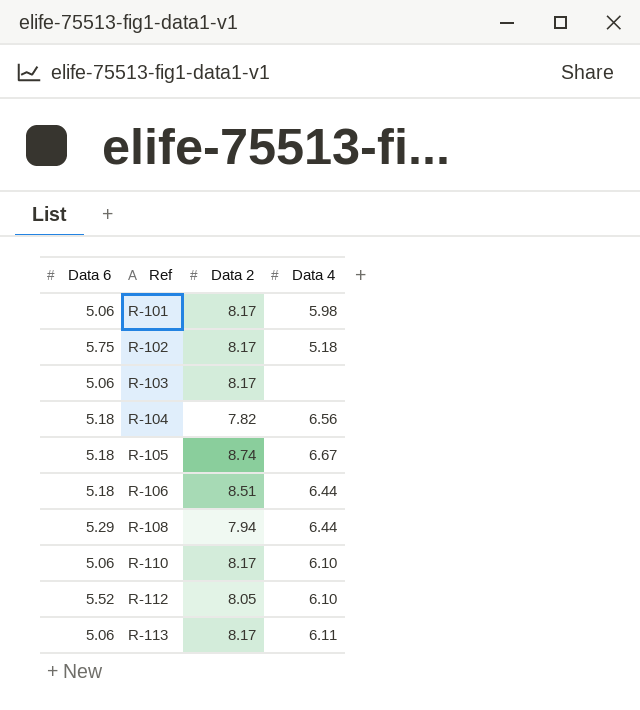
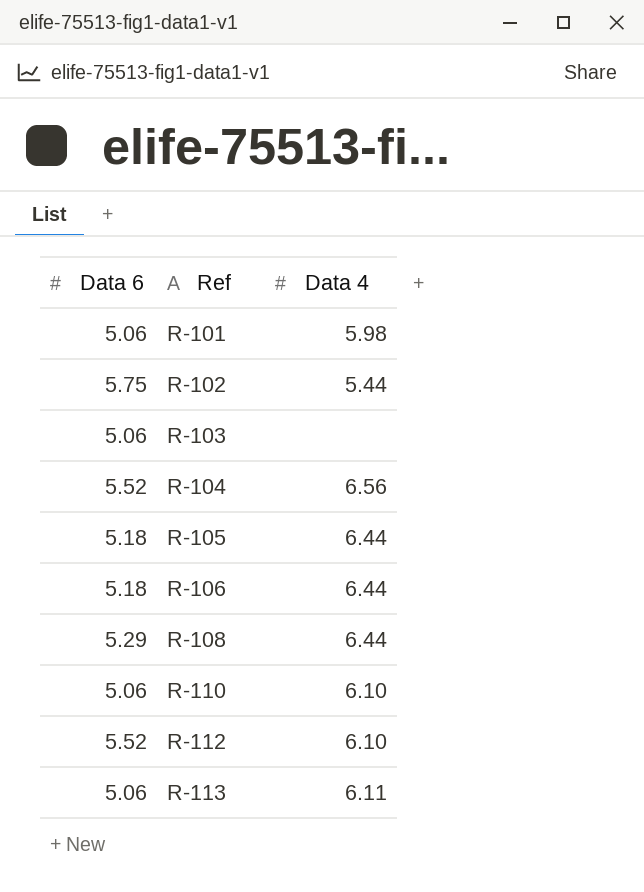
column Data 2 | position: 3 -> none
R-102 | Data 4: 5.18 -> 5.44
R-104 | Data 6: 5.18 -> 5.52
R-105 | Data 4: 6.67 -> 6.44

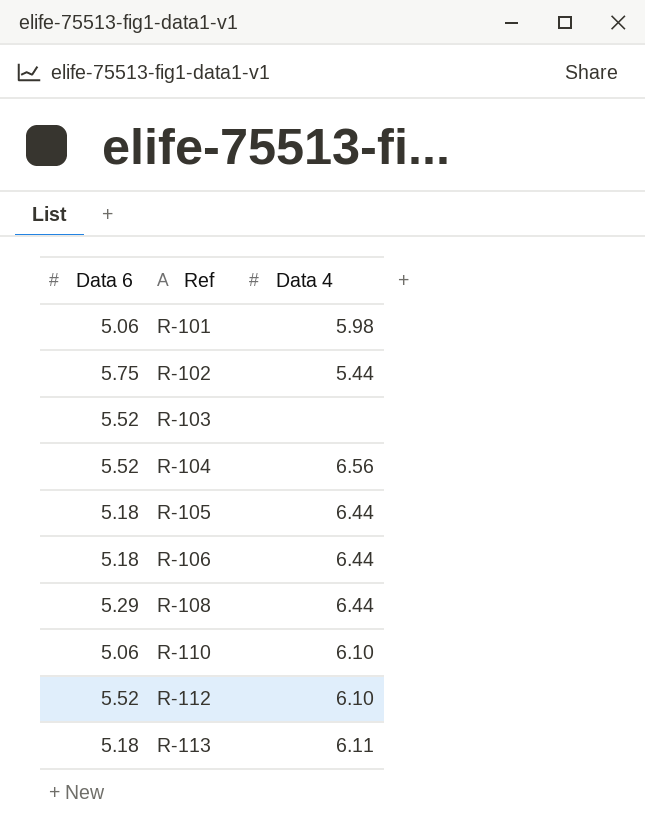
R-103 | Data 6: 5.06 -> 5.52
R-113 | Data 6: 5.06 -> 5.18

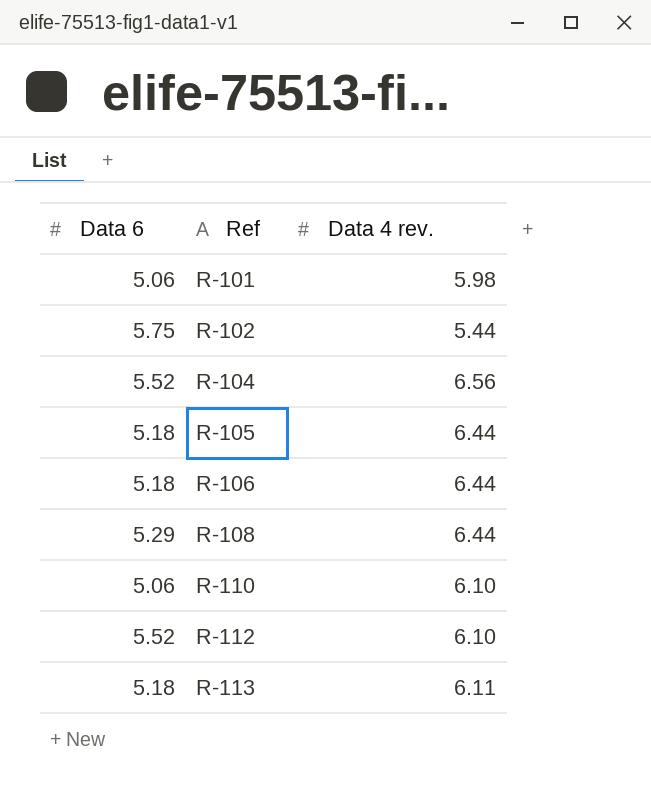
column name: Data 4 -> Data 4 rev.
row R-103: 5.52 | none -> none

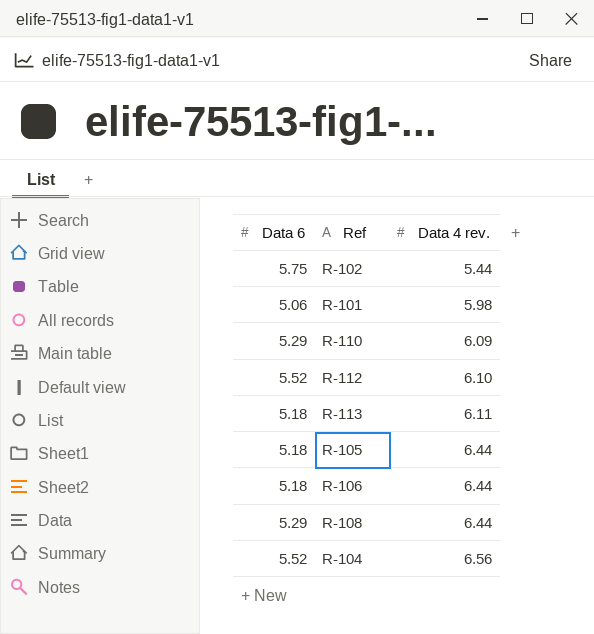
row order: Ref ascending -> Data 4 rev. ascending
R-110 | Data 6: 5.06 -> 5.29
R-110 | Data 4 rev.: 6.10 -> 6.09

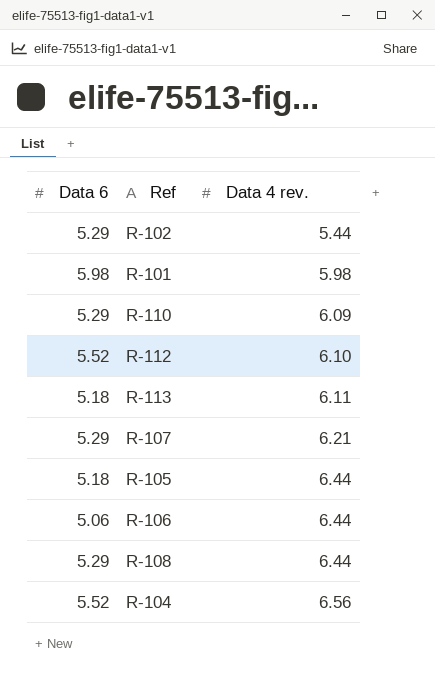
R-102 | Data 6: 5.75 -> 5.29
R-101 | Data 6: 5.06 -> 5.98
row R-107: none -> 5.29 | 6.21
R-106 | Data 6: 5.18 -> 5.06

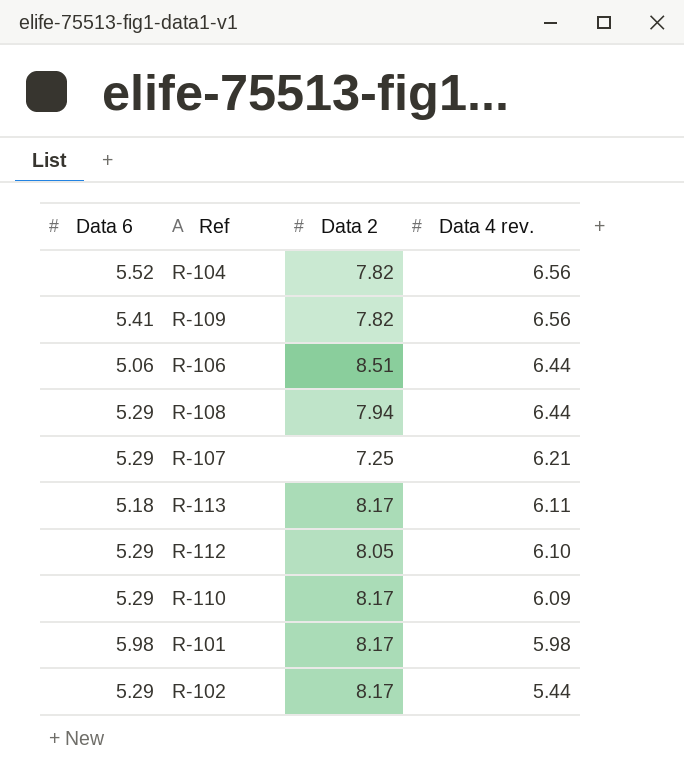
row order: Data 4 rev. ascending -> Data 4 rev. descending
column Data 2 | position: none -> 3
row R-105: 5.18 | 6.44 -> none
row R-109: none -> 5.41 | 7.82 | 6.56
R-112 | Data 6: 5.52 -> 5.29

